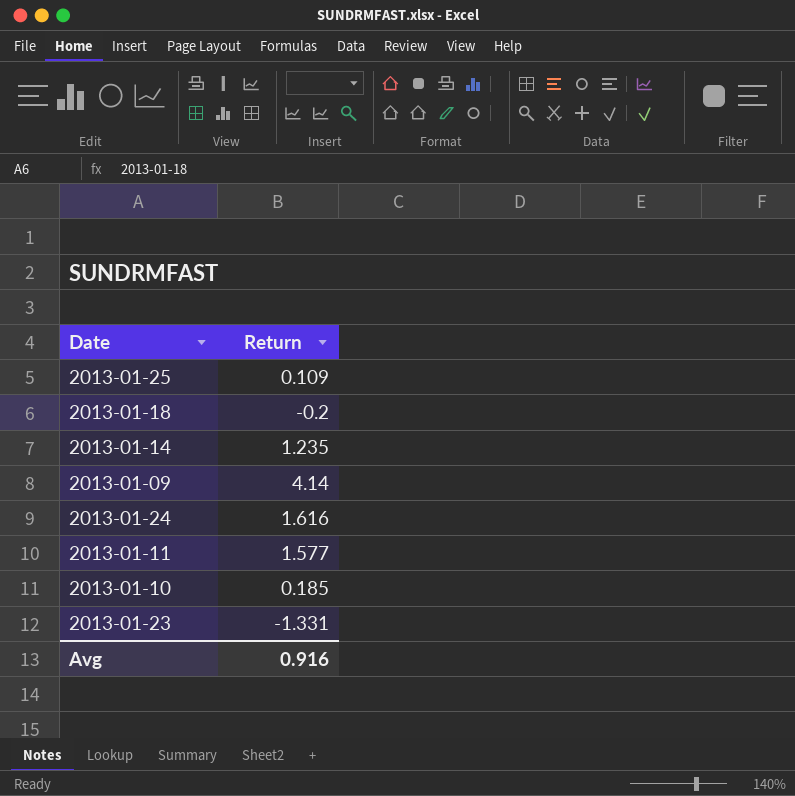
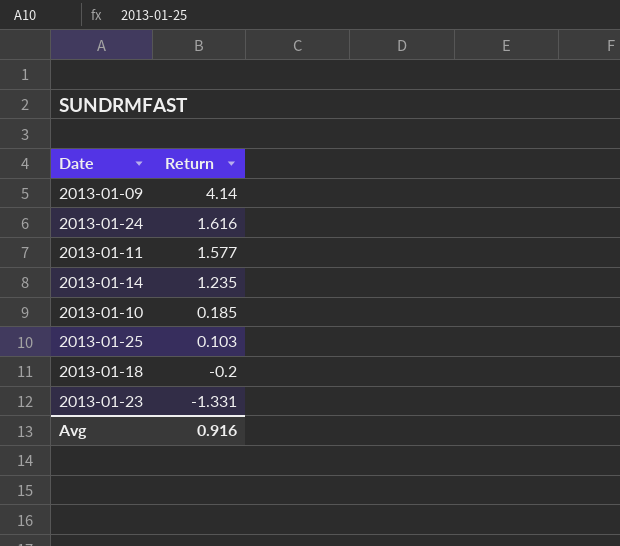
row order: none -> Return descending
2013-01-25 | Return: 0.109 -> 0.103

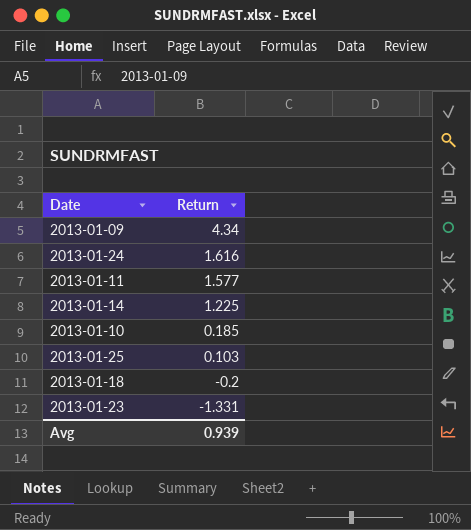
2013-01-09 | Return: 4.14 -> 4.34
2013-01-14 | Return: 1.235 -> 1.225
Avg | Return: 0.916 -> 0.939

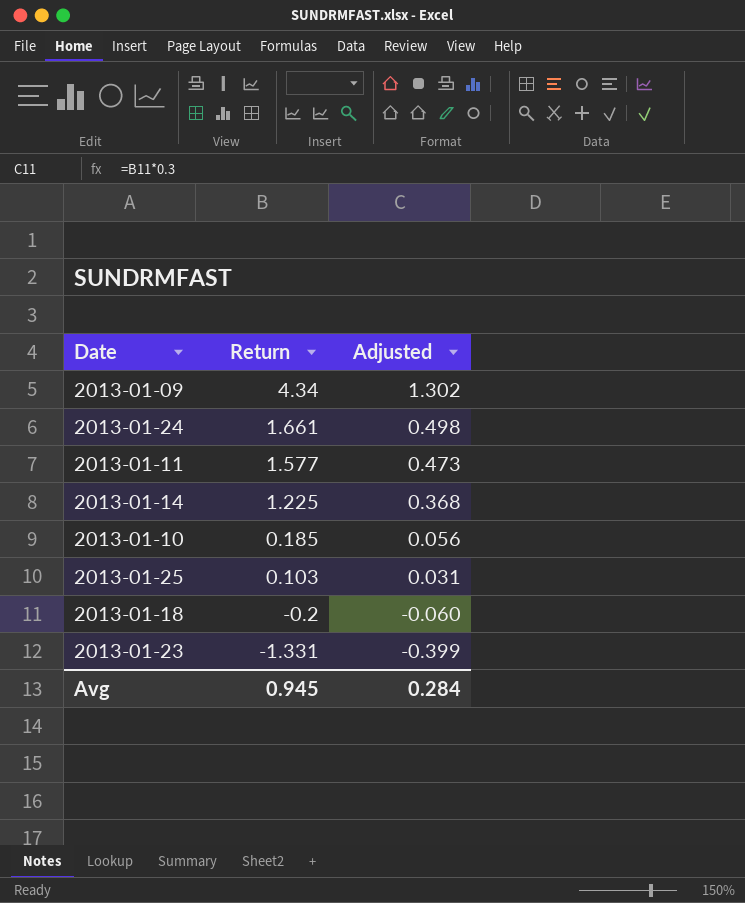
column Adjusted | formula: none -> [Return] * 0.3
2013-01-24 | Return: 1.616 -> 1.661
Avg | Return: 0.939 -> 0.945

